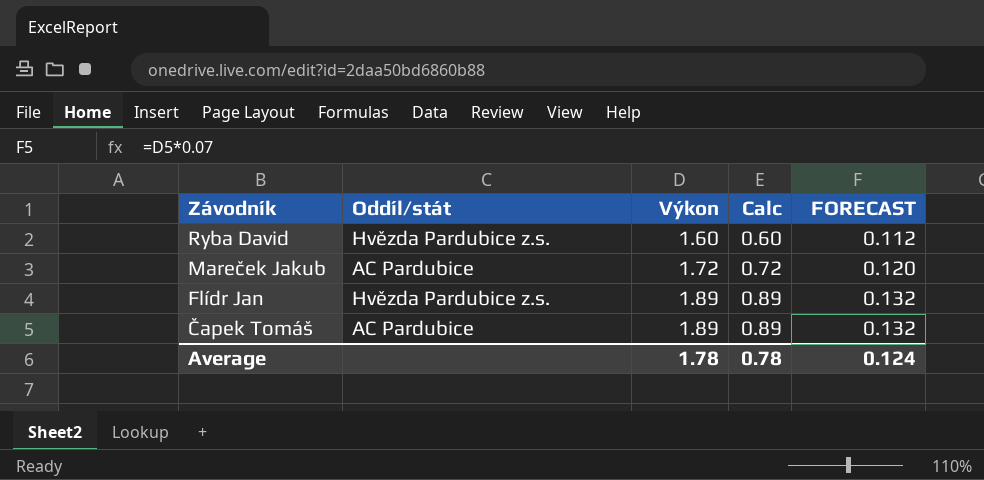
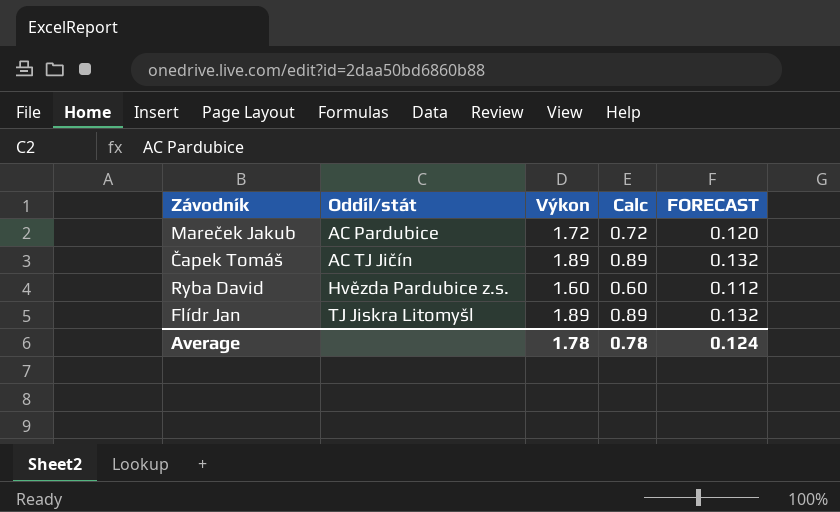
row order: Závodník descending -> Oddíl/stát ascending
Čapek Tomáš | Oddíl/stát: AC Pardubice -> AC TJ Jičín
Flídr Jan | Oddíl/stát: Hvězda Pardubice z.s. -> TJ Jiskra Litomyšl

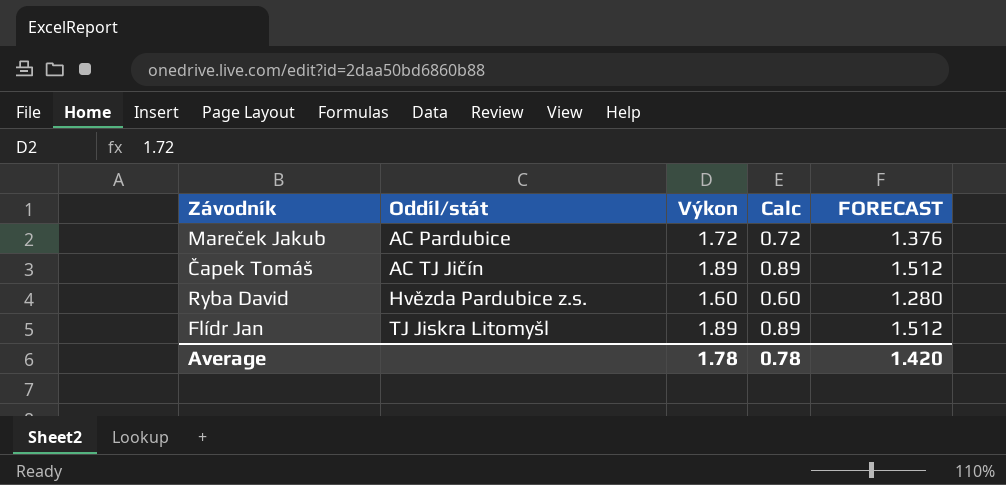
column FORECAST | formula: [Výkon] * 0.07 -> [Výkon] * 0.8
Average | FORECAST: 0.124 -> 1.420

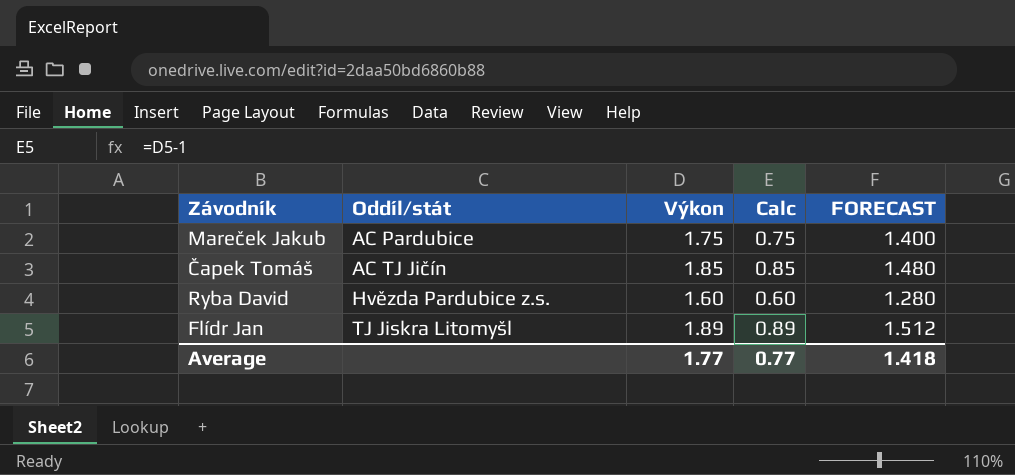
Mareček Jakub | Výkon: 1.72 -> 1.75
Mareček Jakub | Calc: 0.72 -> 0.75
Mareček Jakub | FORECAST: 1.376 -> 1.400
Čapek Tomáš | Výkon: 1.89 -> 1.85
Čapek Tomáš | Calc: 0.89 -> 0.85
Čapek Tomáš | FORECAST: 1.512 -> 1.480
Average | Výkon: 1.78 -> 1.77
Average | Calc: 0.78 -> 0.77
Average | FORECAST: 1.420 -> 1.418

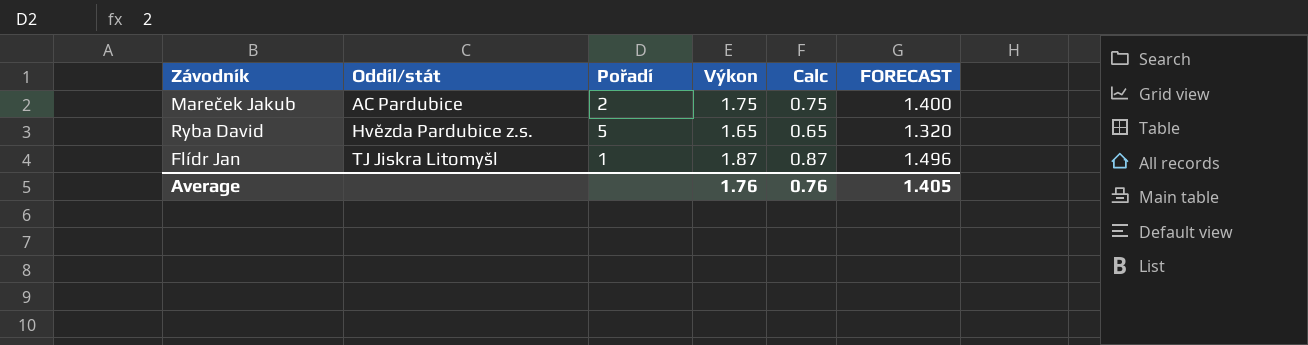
column Pořadí | position: none -> 3
row Čapek Tomáš: AC TJ Jičín | 1.85 | 0.85 | 1.480 -> none
Ryba David | Výkon: 1.60 -> 1.65
Ryba David | Calc: 0.60 -> 0.65
Ryba David | FORECAST: 1.280 -> 1.320
Flídr Jan | Výkon: 1.89 -> 1.87
Flídr Jan | Calc: 0.89 -> 0.87
Flídr Jan | FORECAST: 1.512 -> 1.496
Average | Výkon: 1.77 -> 1.76
Average | Calc: 0.77 -> 0.76
Average | FORECAST: 1.418 -> 1.405

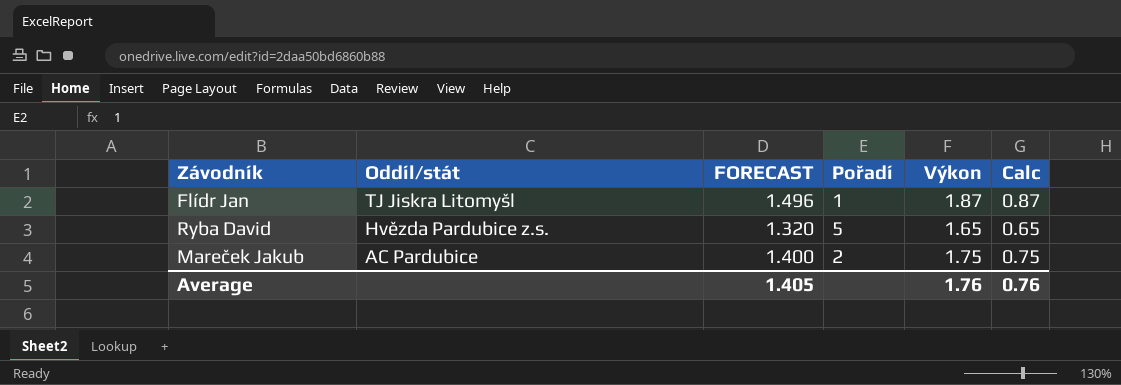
row order: Oddíl/stát ascending -> Oddíl/stát descending
column FORECAST | position: 6 -> 3

